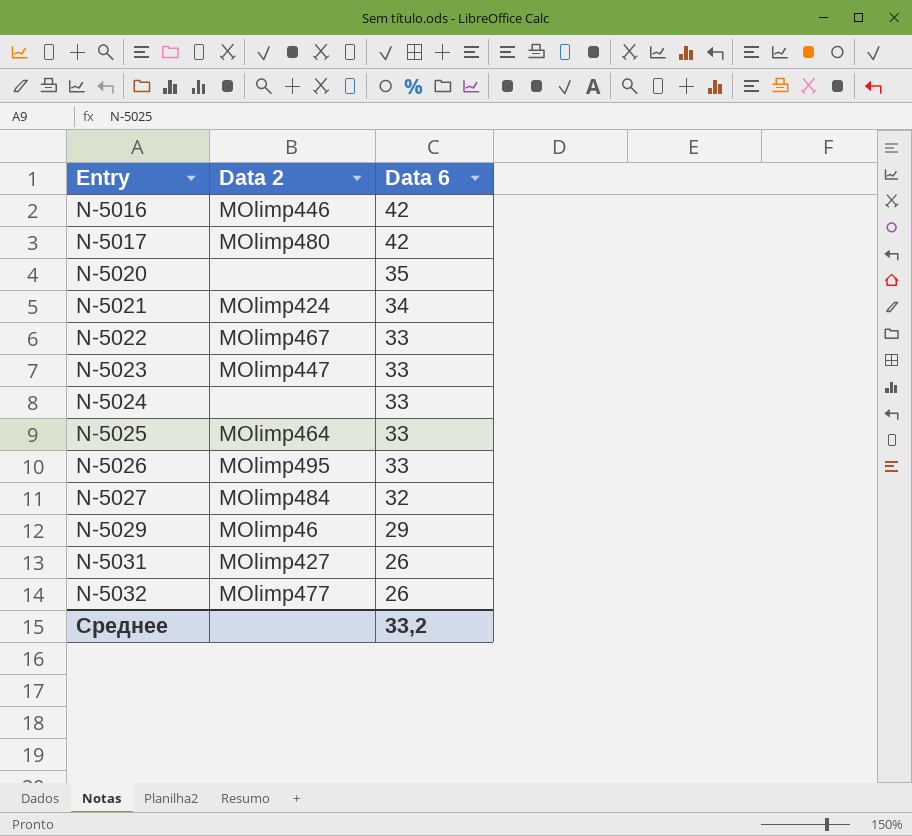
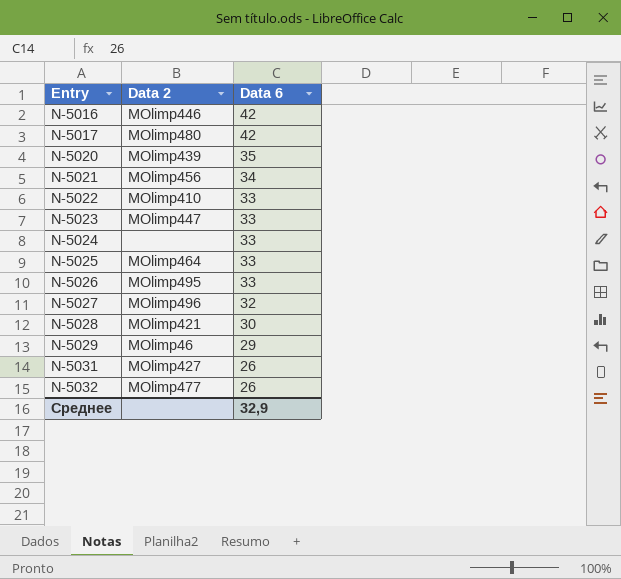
N-5020 | Data 2: none -> MOlimp439
N-5021 | Data 2: MOlimp424 -> MOlimp456
N-5022 | Data 2: MOlimp467 -> MOlimp410
N-5027 | Data 2: MOlimp484 -> MOlimp496
row N-5028: none -> MOlimp421 | 30
Среднее | Data 6: 33,2 -> 32,9

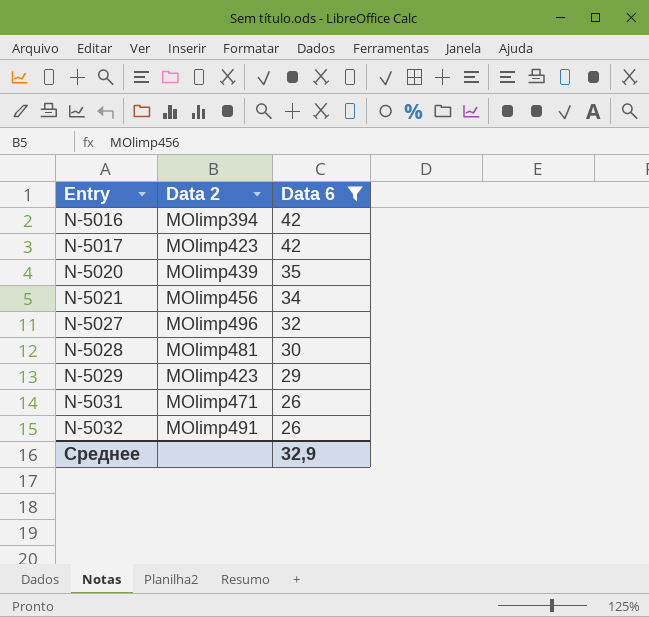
filter: none -> Data 6 != 33
N-5016 | Data 2: MOlimp446 -> MOlimp394
N-5017 | Data 2: MOlimp480 -> MOlimp423
N-5028 | Data 2: MOlimp421 -> MOlimp481
N-5029 | Data 2: MOlimp46 -> MOlimp423
N-5031 | Data 2: MOlimp427 -> MOlimp471
N-5032 | Data 2: MOlimp477 -> MOlimp491

